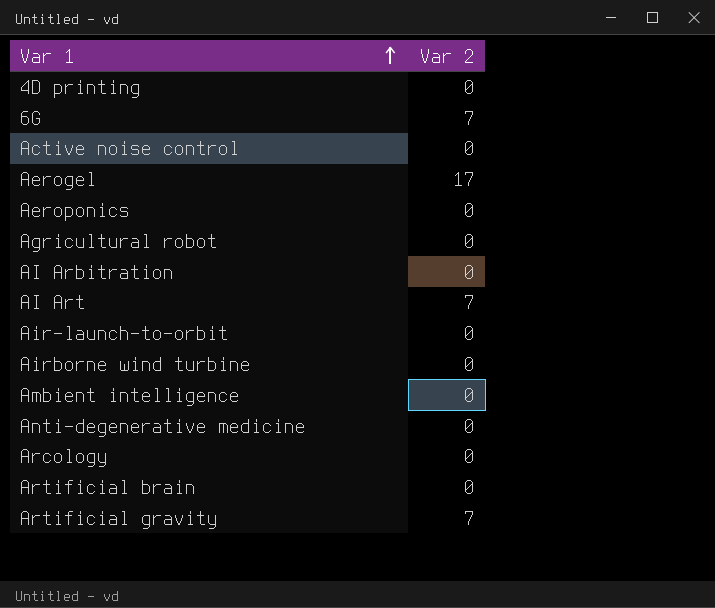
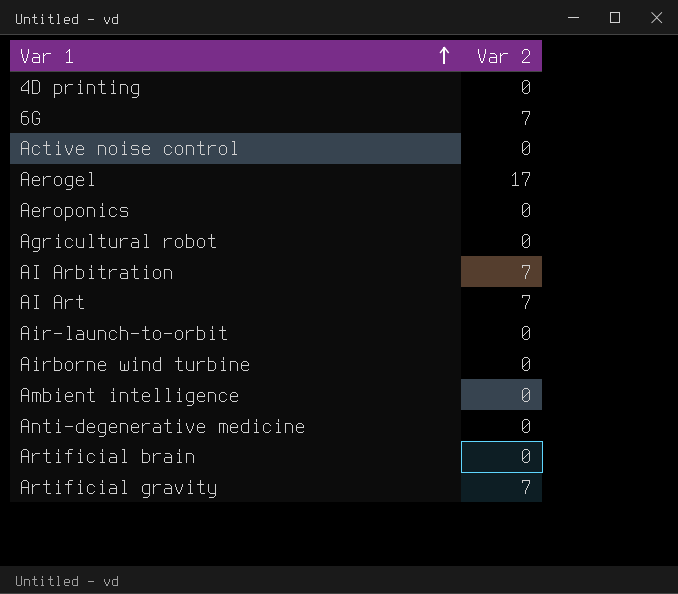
row Arcology: 0 -> none
AI Arbitration | Var 2: 0 -> 7

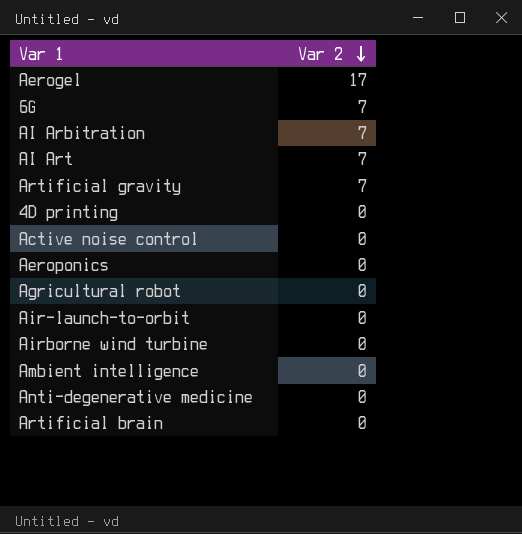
row order: Var 1 ascending -> Var 2 descending

